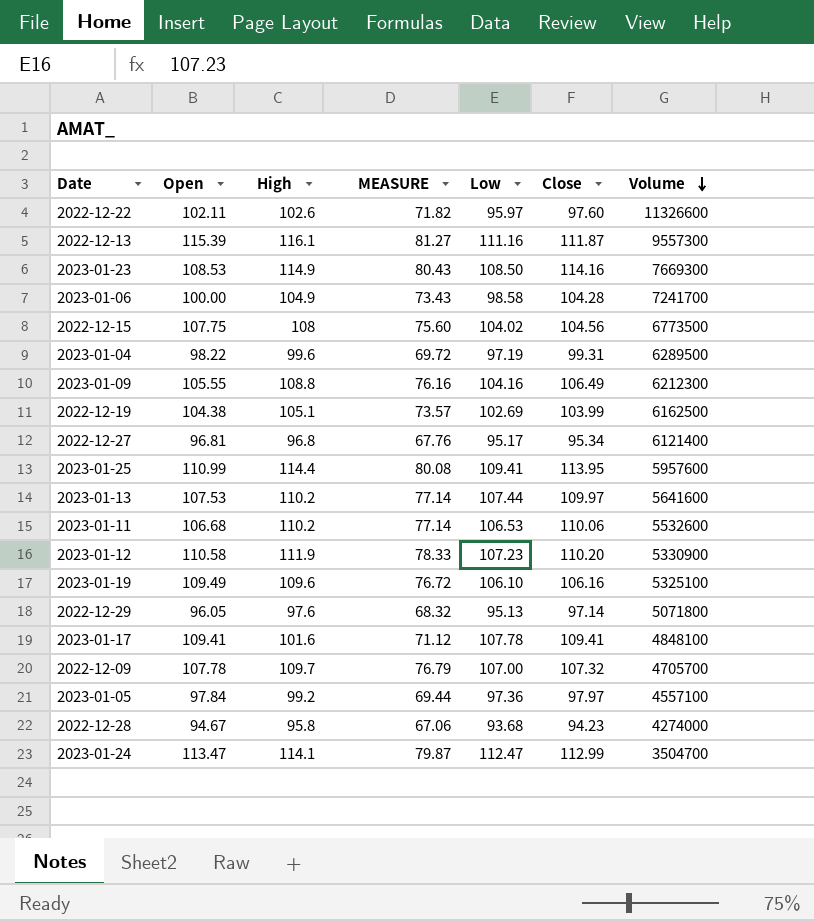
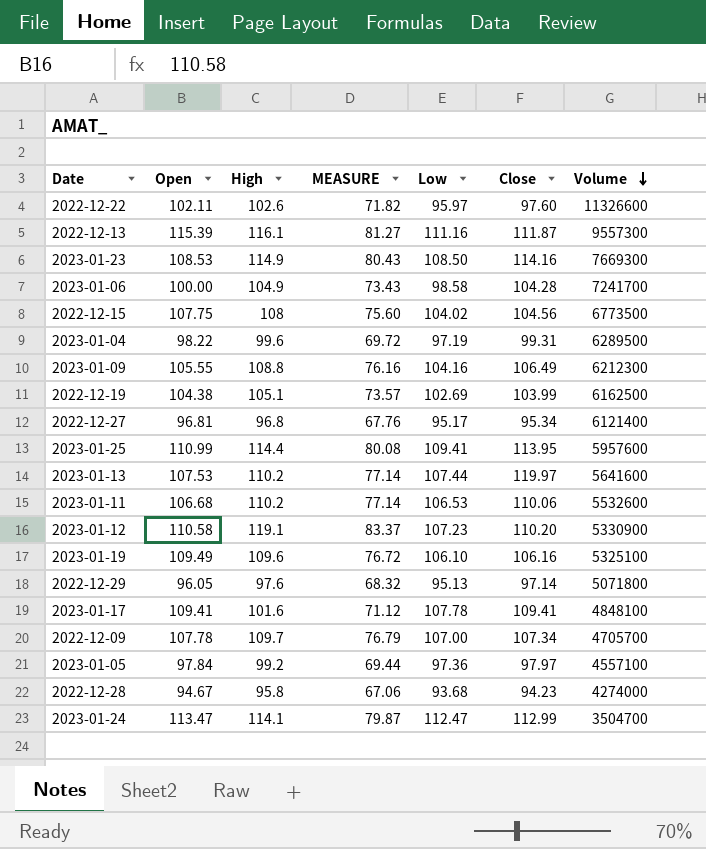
2023-01-13 | Close: 109.97 -> 119.97
2023-01-12 | High: 111.9 -> 119.1
2023-01-12 | MEASURE: 78.33 -> 83.37
2022-12-09 | Close: 107.32 -> 107.34

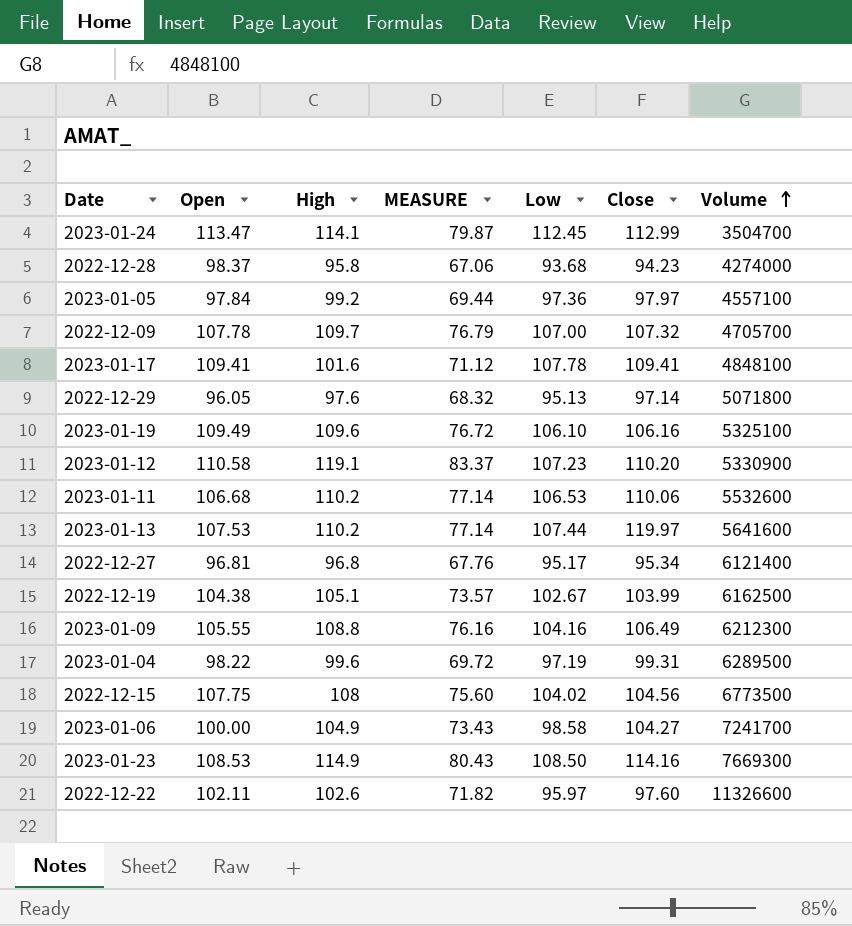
row order: Volume descending -> Volume ascending
row 2022-12-13: 115.39 | 116.1 | 81.27 | 111.16 | 111.87 | 9557300 -> none
row 2023-01-25: 110.99 | 114.4 | 80.08 | 109.41 | 113.95 | 5957600 -> none
2023-01-24 | Low: 112.47 -> 112.45
2022-12-28 | Open: 94.67 -> 98.37
2022-12-09 | Close: 107.34 -> 107.32
2022-12-19 | Low: 102.69 -> 102.67
2023-01-06 | Close: 104.28 -> 104.27

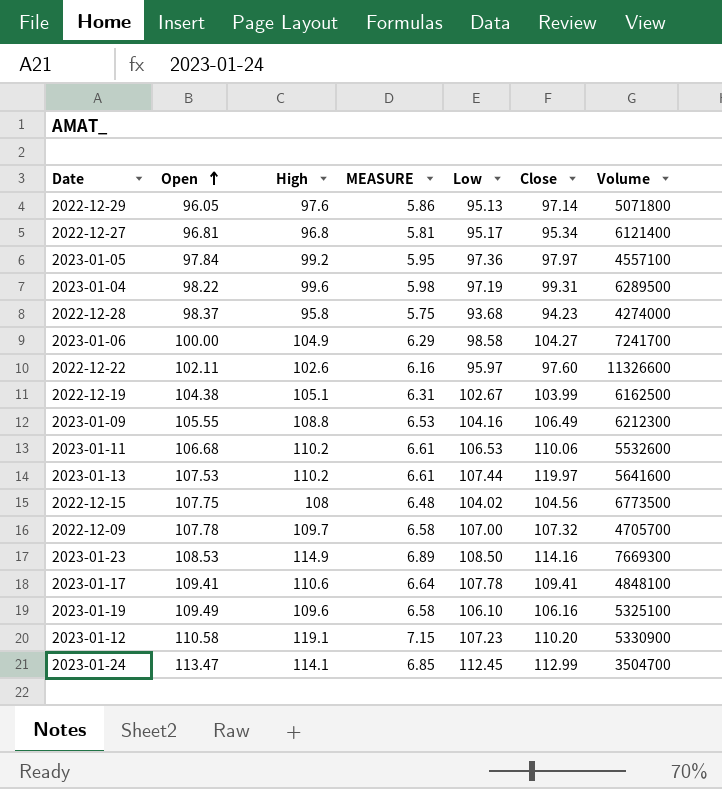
row order: Volume ascending -> Open ascending
column MEASURE | formula: [High] * 0.7 -> [High] * 0.06
2023-01-17 | High: 101.6 -> 110.6

